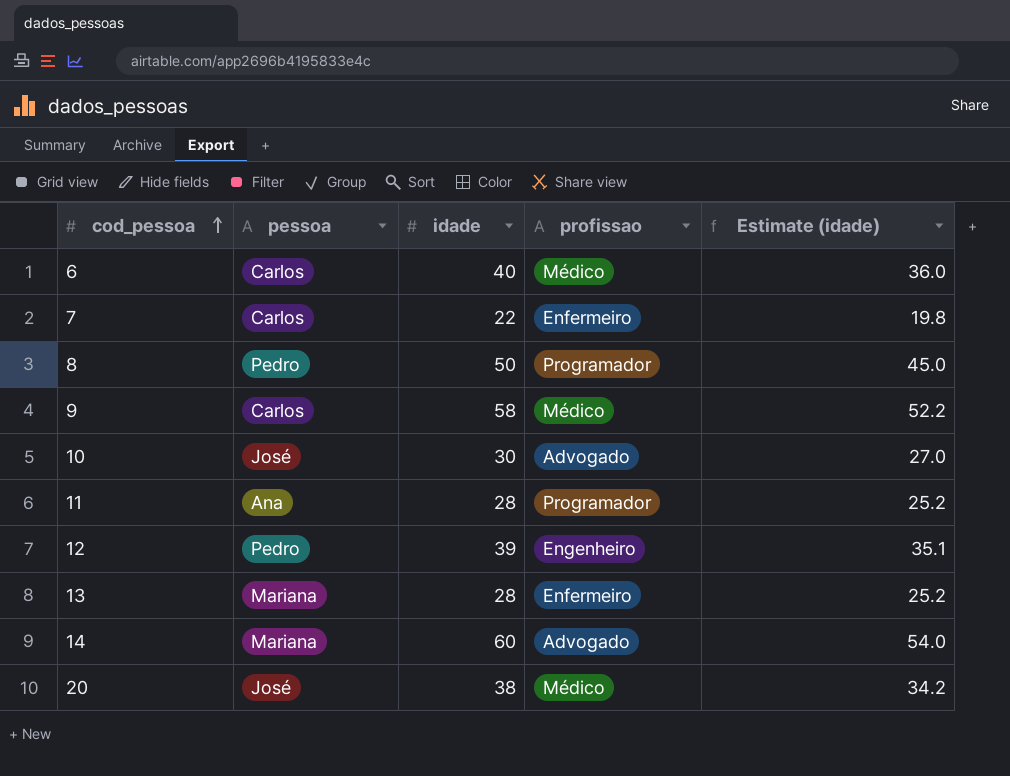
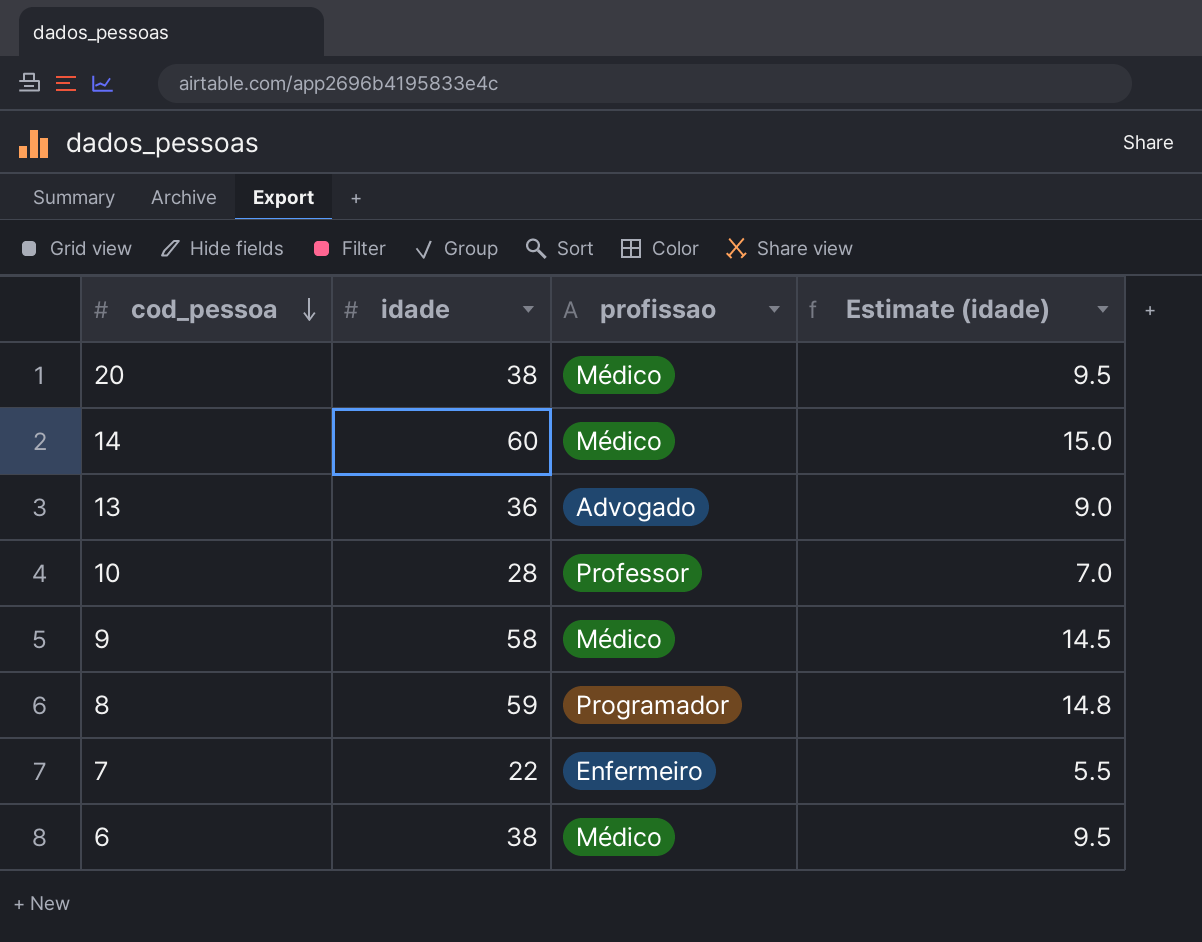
row order: cod_pessoa ascending -> cod_pessoa descending
column pessoa | position: 2 -> none
column Estimate (idade) | formula: [idade] * 0.9 -> [idade] * 0.25
row 11: Ana | 28 | Programador | 25.2 -> none
row 12: Pedro | 39 | Engenheiro | 35.1 -> none
14 | profissao: Advogado -> Médico
13 | idade: 28 -> 36
13 | profissao: Enfermeiro -> Advogado
10 | idade: 30 -> 28
10 | profissao: Advogado -> Professor
8 | idade: 50 -> 59
6 | idade: 40 -> 38

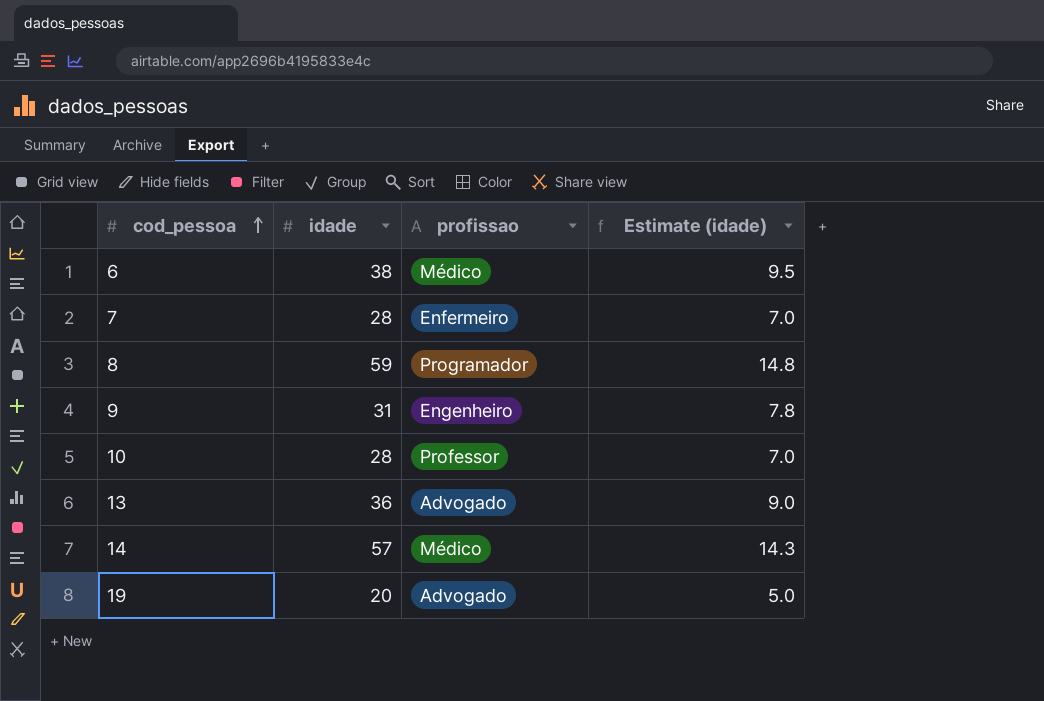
row order: cod_pessoa descending -> cod_pessoa ascending
row 20: 38 | Médico | 9.5 -> none
7 | idade: 22 -> 28
7 | Estimate (idade): 5.5 -> 7.0
9 | idade: 58 -> 31
9 | profissao: Médico -> Engenheiro
9 | Estimate (idade): 14.5 -> 7.8
14 | idade: 60 -> 57
14 | Estimate (idade): 15.0 -> 14.3
row 19: none -> 20 | Advogado | 5.0

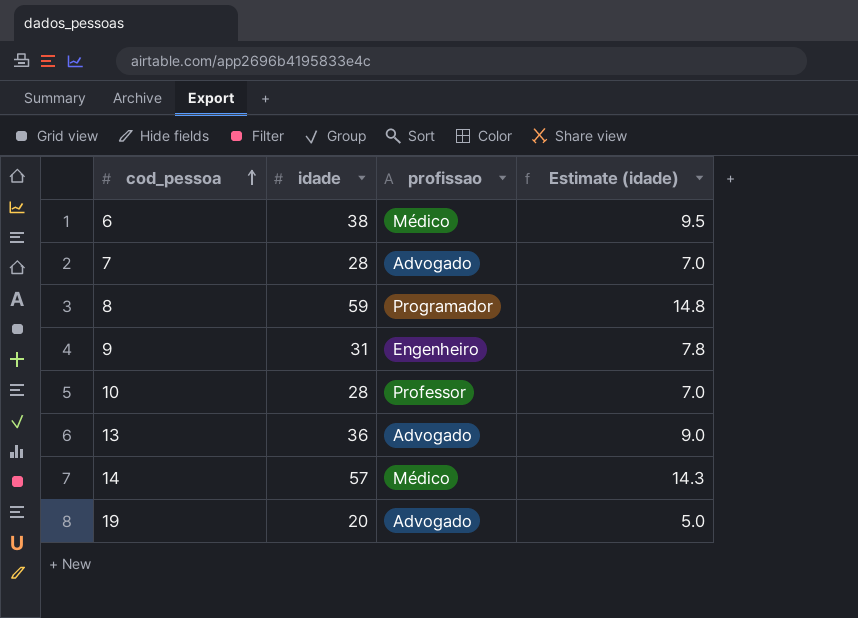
7 | profissao: Enfermeiro -> Advogado

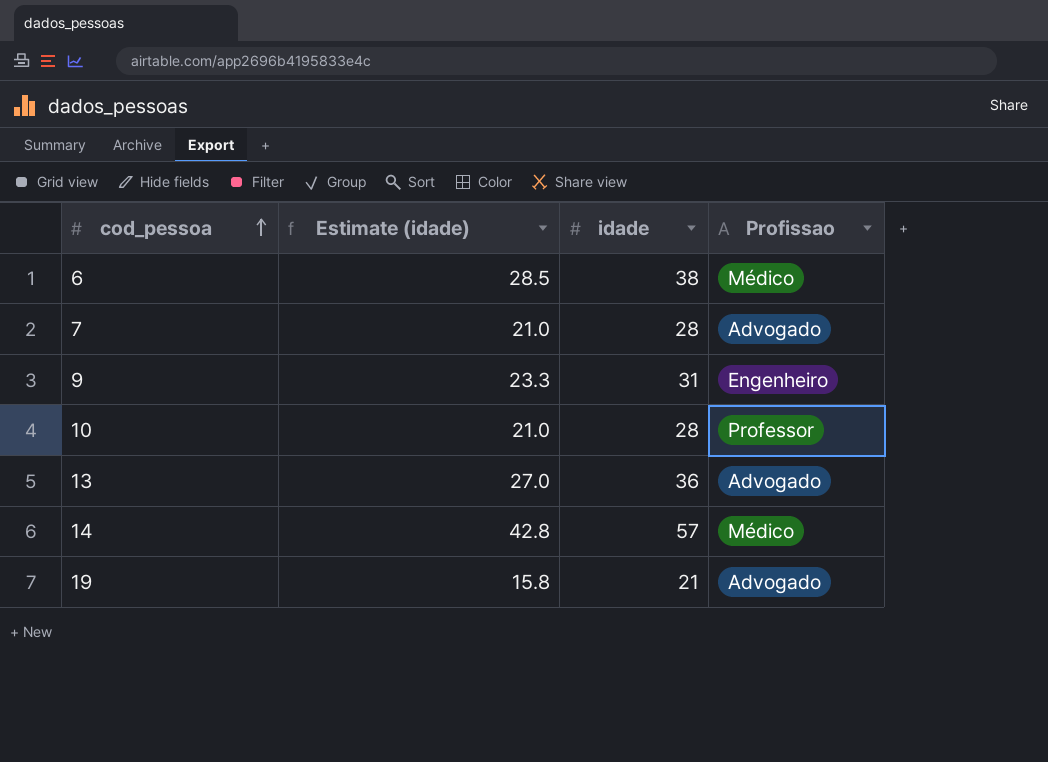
column Estimate (idade) | formula: [idade] * 0.25 -> [idade] * 0.75
column Estimate (idade) | position: 4 -> 2
column name: profissao -> Profissao
row 8: 59 | Programador | 14.8 -> none
19 | idade: 20 -> 21

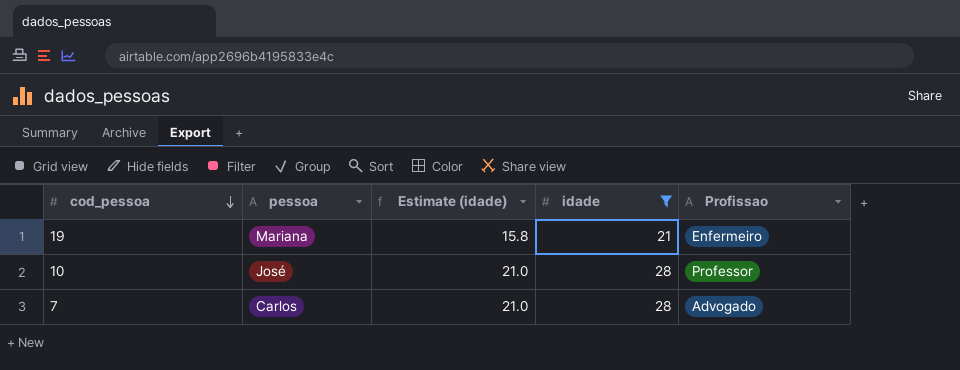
filter: none -> idade <= 28
row order: cod_pessoa ascending -> cod_pessoa descending
column pessoa | position: none -> 2
19 | Profissao: Advogado -> Enfermeiro

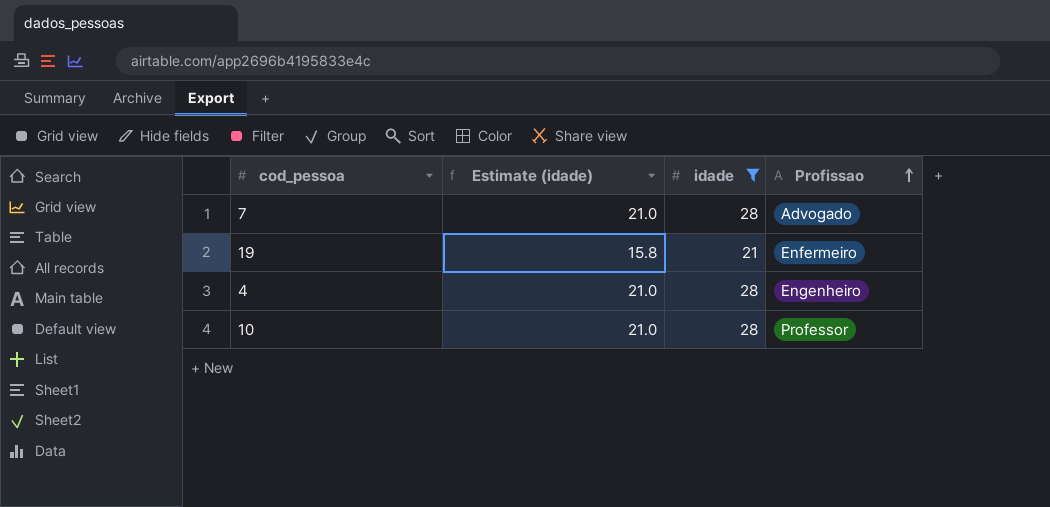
row order: cod_pessoa descending -> Profissao ascending
column pessoa | position: 2 -> none
row 4: none -> 21.0 | 28 | Engenheiro

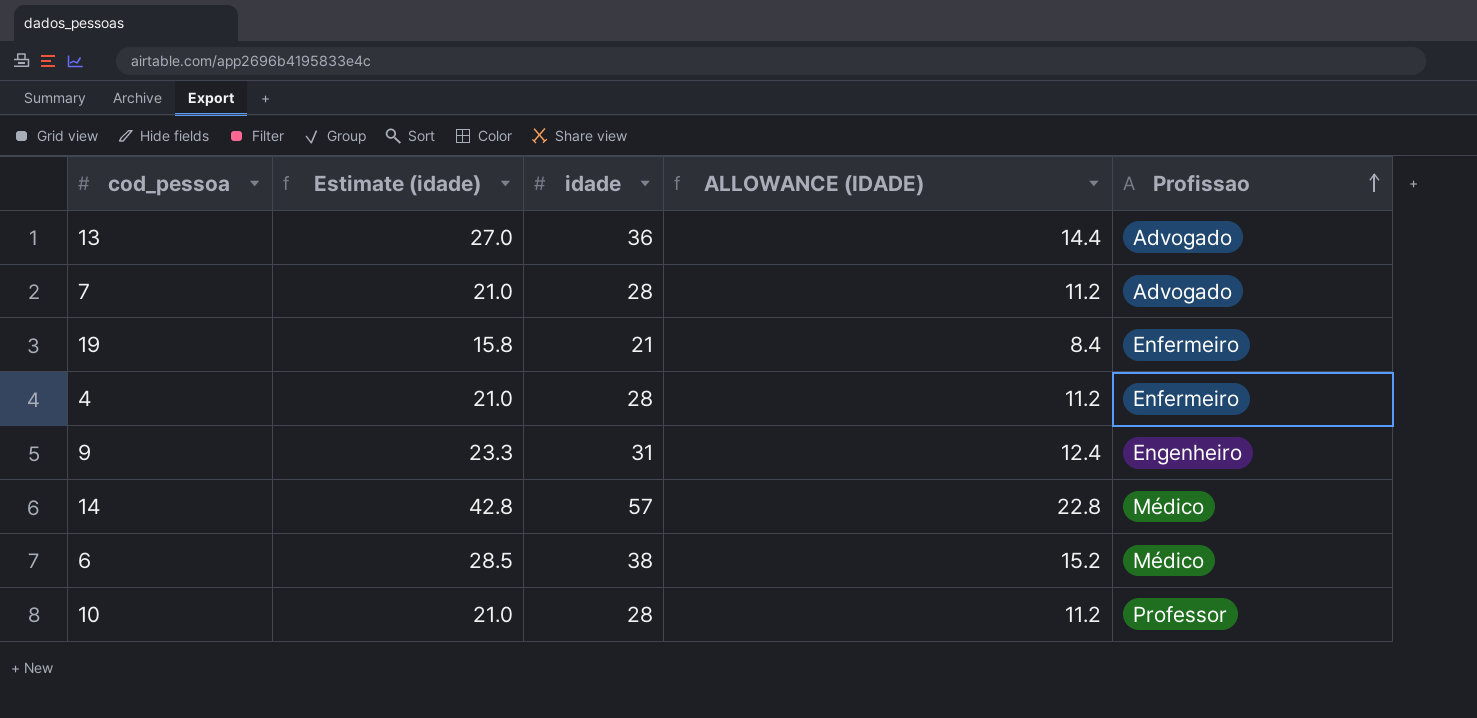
filter: idade <= 28 -> none
column ALLOWANCE (IDADE) | formula: none -> [idade] * 0.4
4 | Profissao: Engenheiro -> Enfermeiro

